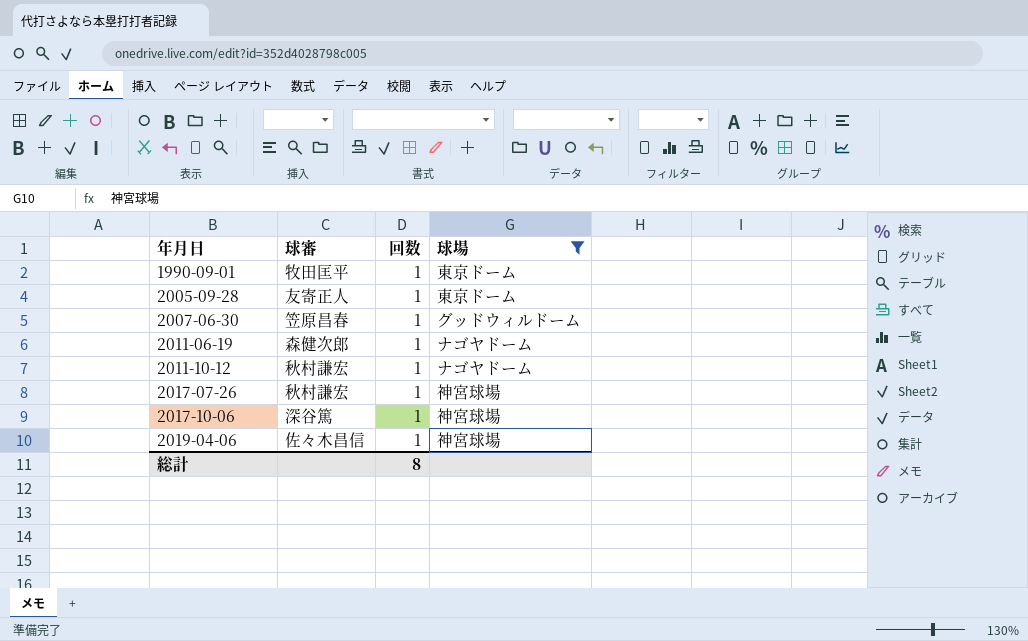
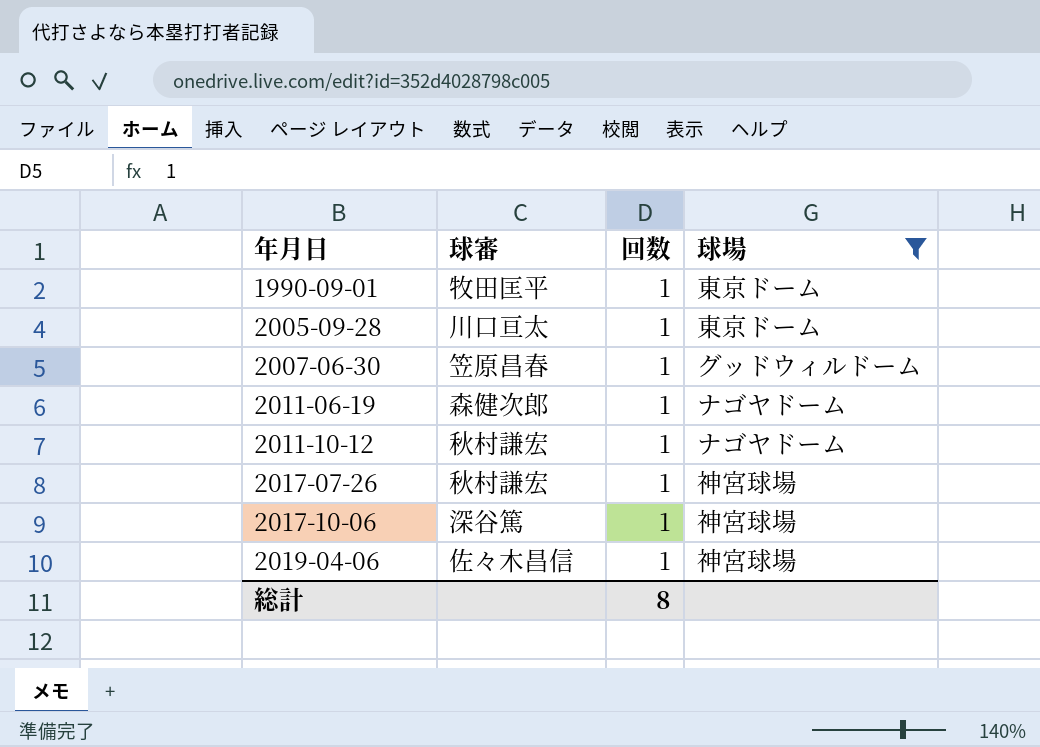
2005-09-28 | 球審: 友寄正人 -> 川口亘太

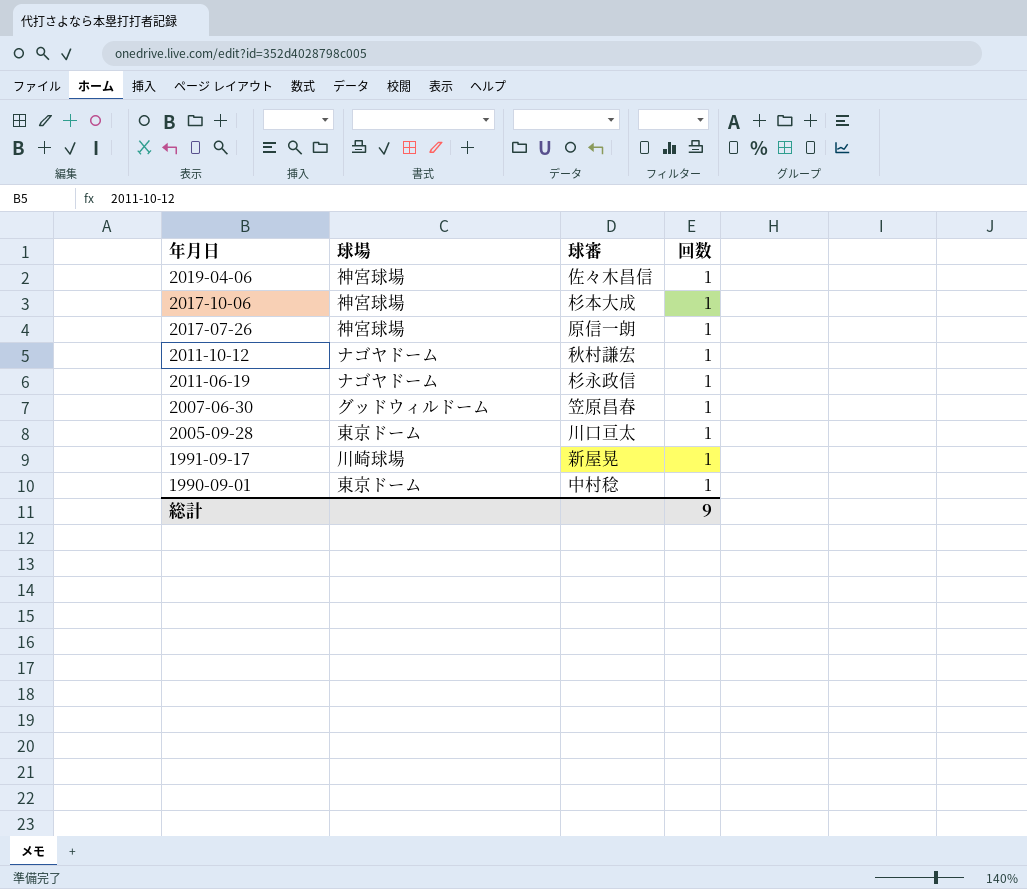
filter: 球場 != 川崎球場 -> none
row order: 年月日 ascending -> 年月日 descending
column 球場 | position: 4 -> 2
2017-10-06 | 球審: 深谷篤 -> 杉本大成
2017-07-26 | 球審: 秋村謙宏 -> 原信一朗
2011-06-19 | 球審: 森健次郎 -> 杉永政信
1990-09-01 | 球審: 牧田匡平 -> 中村稔
総計 | 回数: 8 -> 9

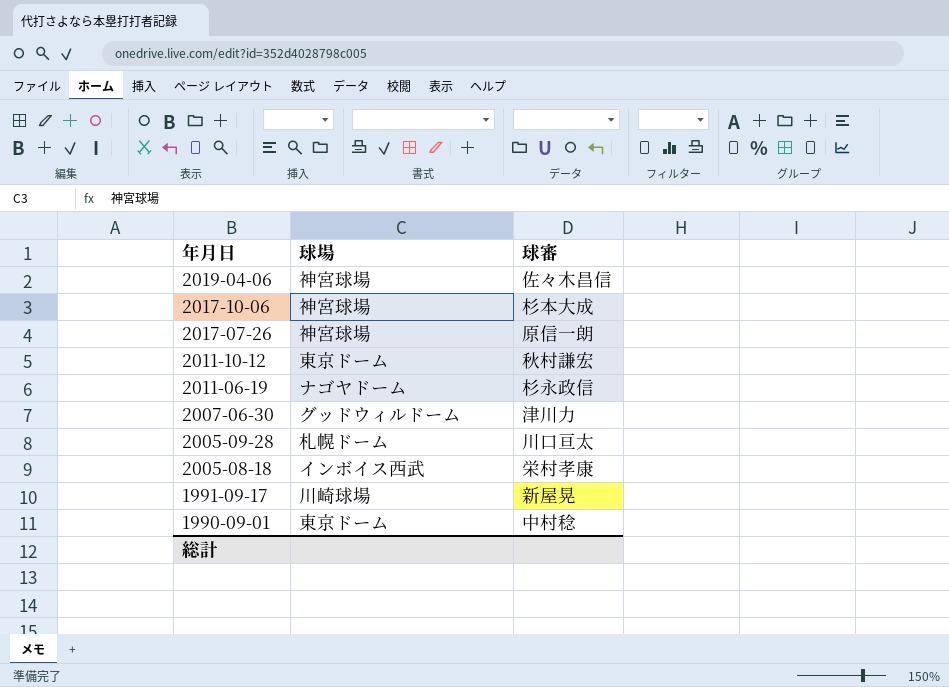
column 回数 | position: 4 -> none
2011-10-12 | 球場: ナゴヤドーム -> 東京ドーム
2007-06-30 | 球審: 笠原昌春 -> 津川力
2005-09-28 | 球場: 東京ドーム -> 札幌ドーム
row 2005-08-18: none -> インボイス西武 | 栄村孝康

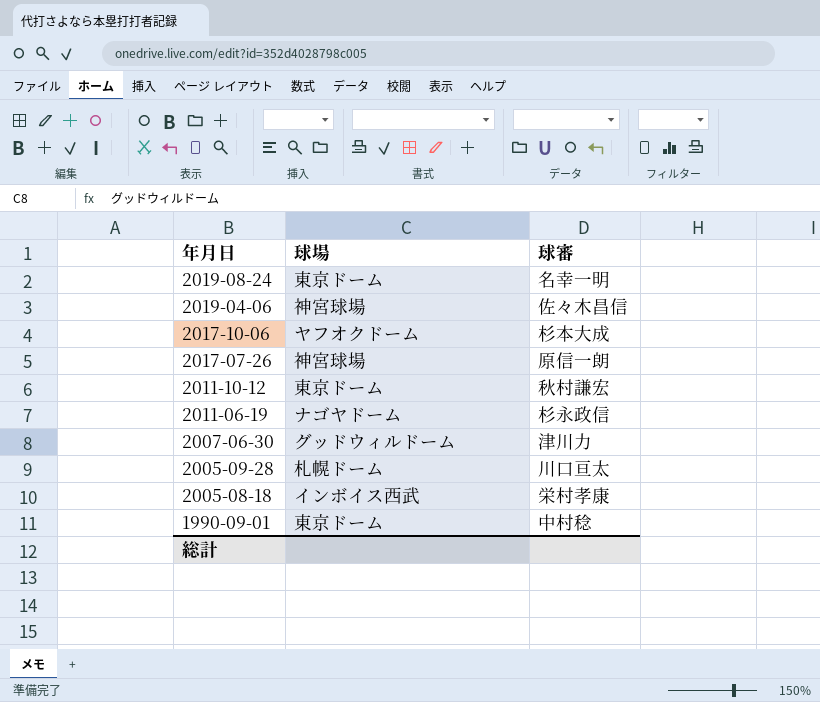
row 1991-09-17: 川崎球場 | 新屋晃 -> none
row 2019-08-24: none -> 東京ドーム | 名幸一明
2017-10-06 | 球場: 神宮球場 -> ヤフオクドーム

